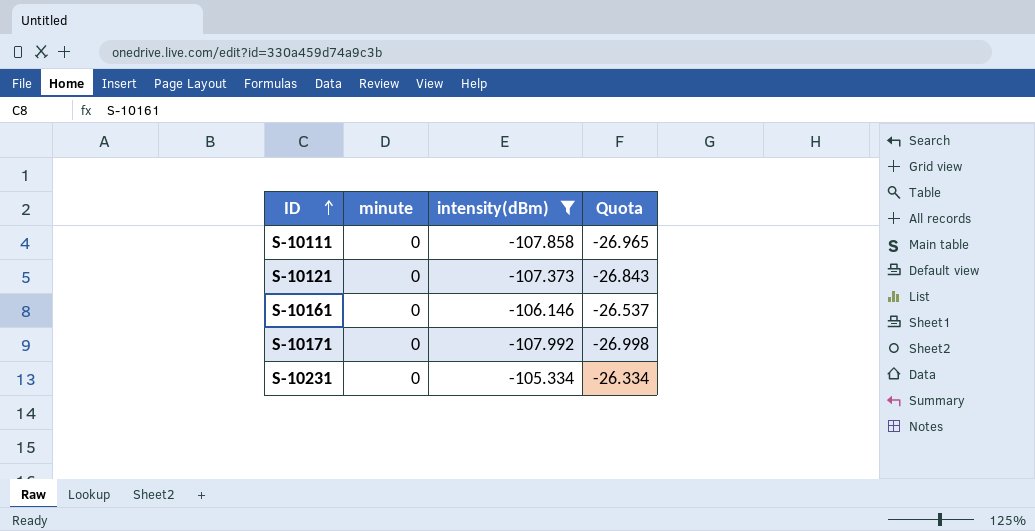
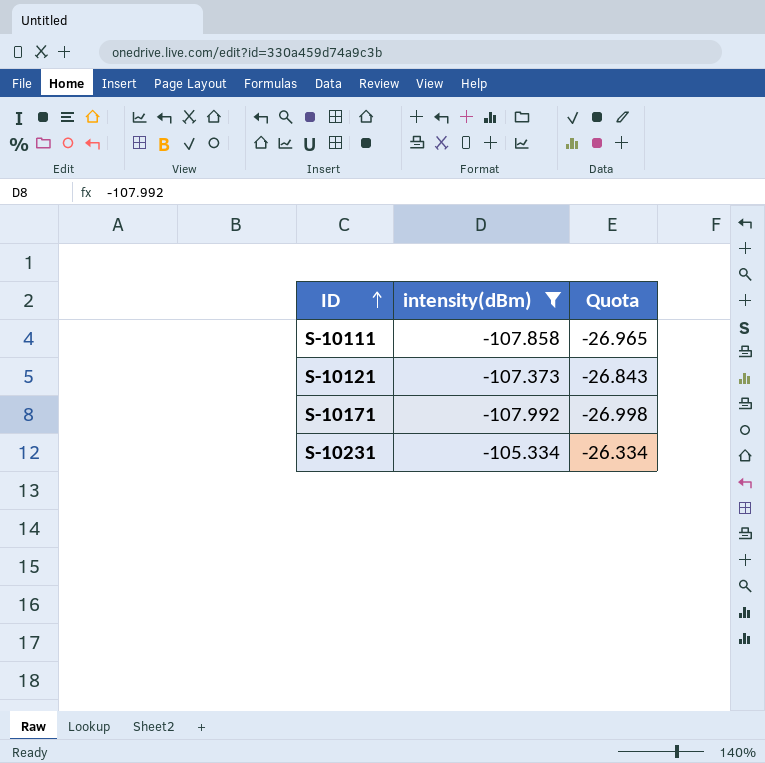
column minute | position: 2 -> none
row S-10161: 0 | -106.146 | -26.537 -> none

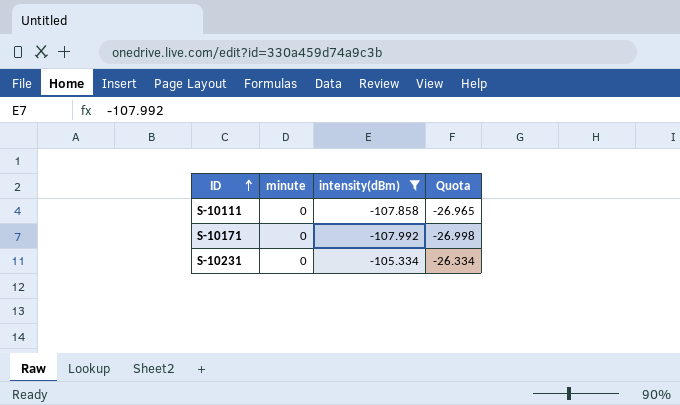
column minute | position: none -> 2
row S-10121: -107.373 | -26.843 -> none

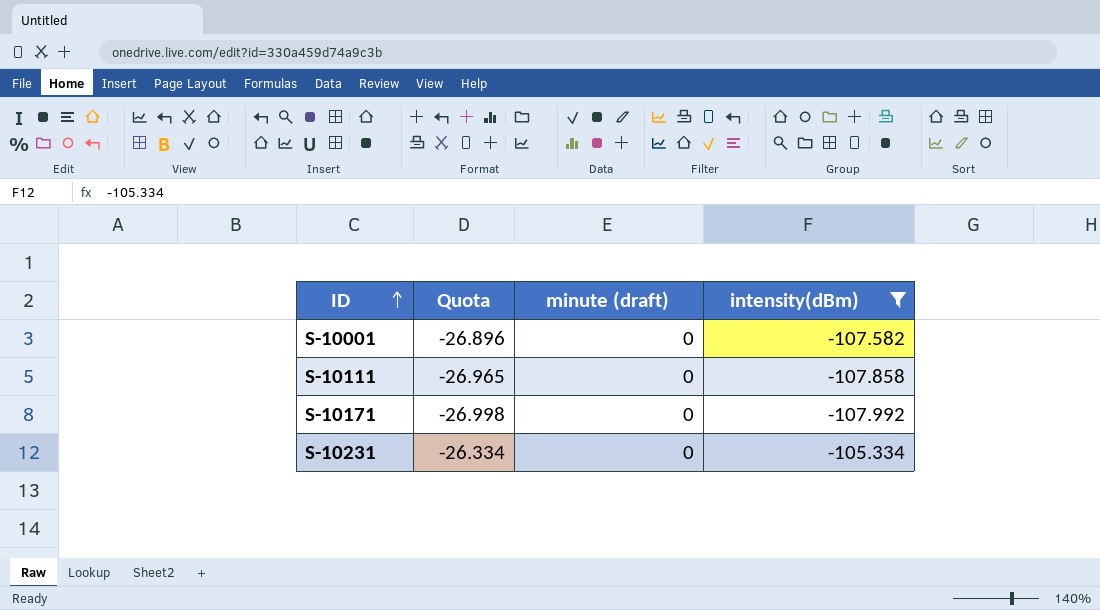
column Quota | position: 4 -> 2
column name: minute -> minute (draft)
row S-10001: none -> -26.896 | 0 | -107.582

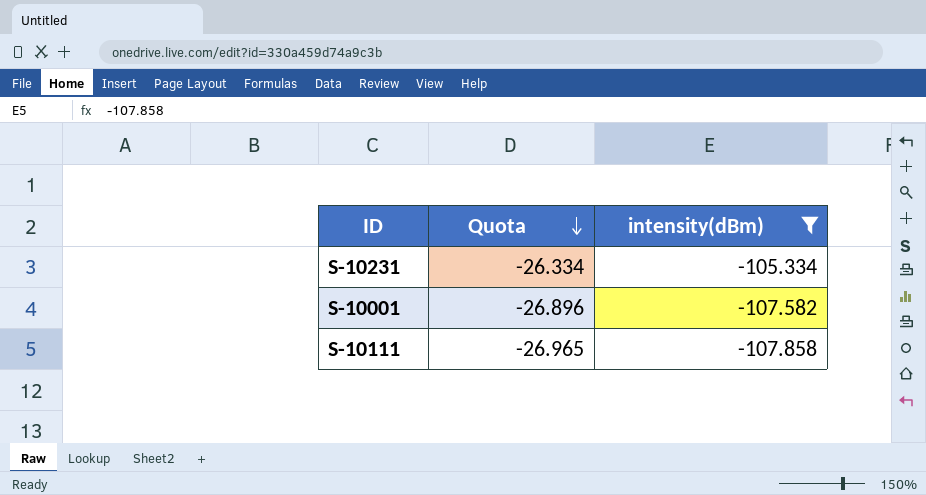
row order: ID ascending -> Quota descending
column minute (draft) | position: 3 -> none
row S-10171: -26.998 | 0 | -107.992 -> none

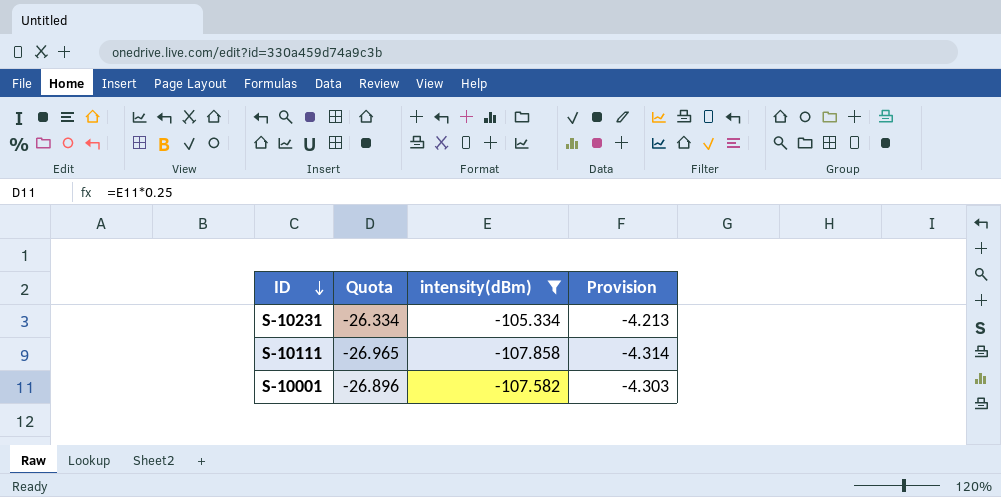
row order: Quota descending -> ID descending
column Provision | formula: none -> [intensity(dBm)] * 0.04

